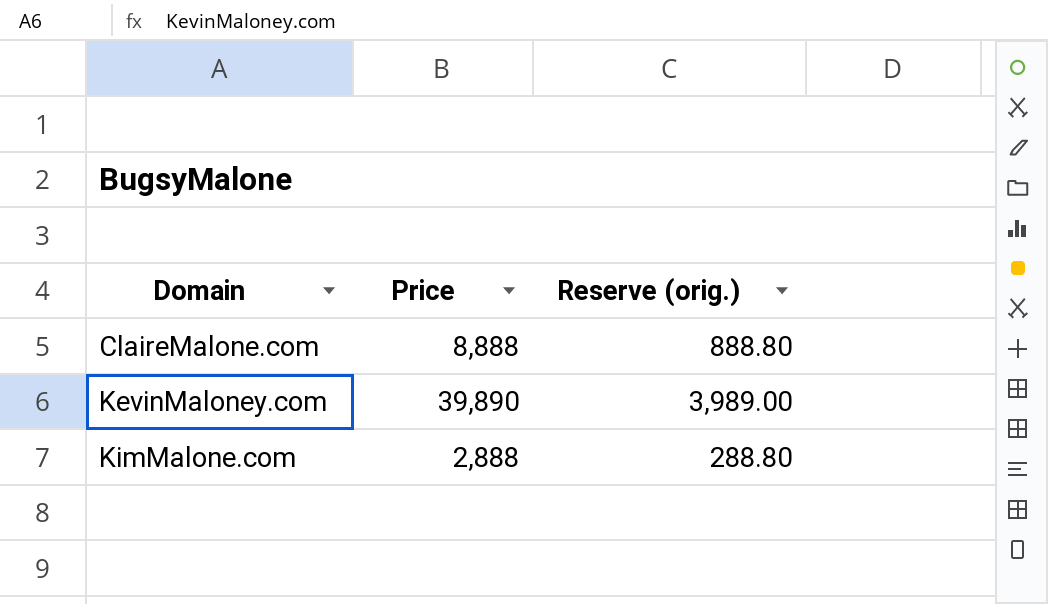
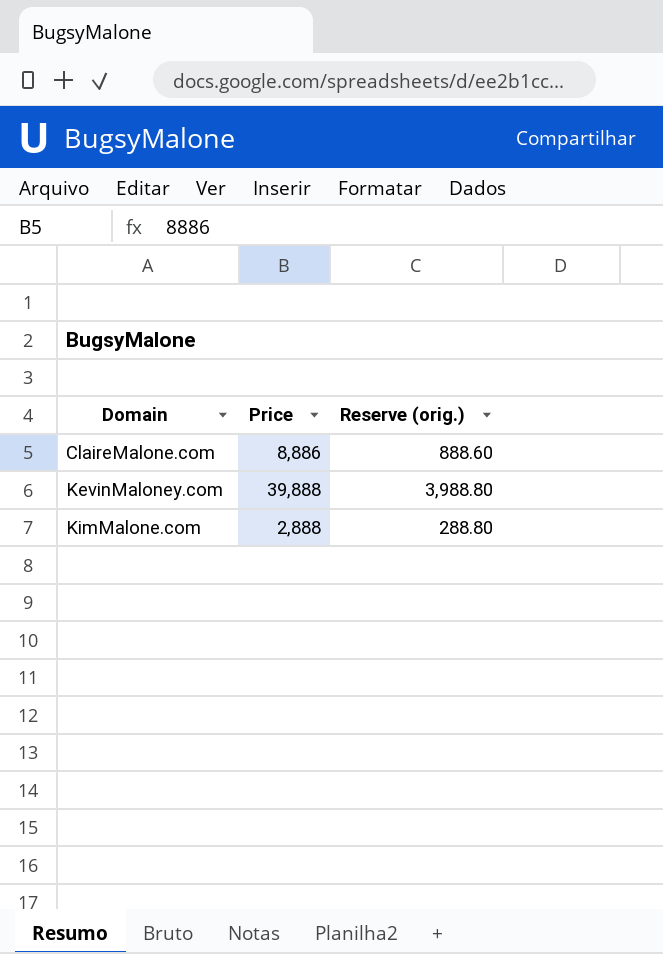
ClaireMalone.com | Price: 8,888 -> 8,886
ClaireMalone.com | Reserve (orig.): 888.80 -> 888.60
KevinMaloney.com | Price: 39,890 -> 39,888
KevinMaloney.com | Reserve (orig.): 3,989.00 -> 3,988.80

